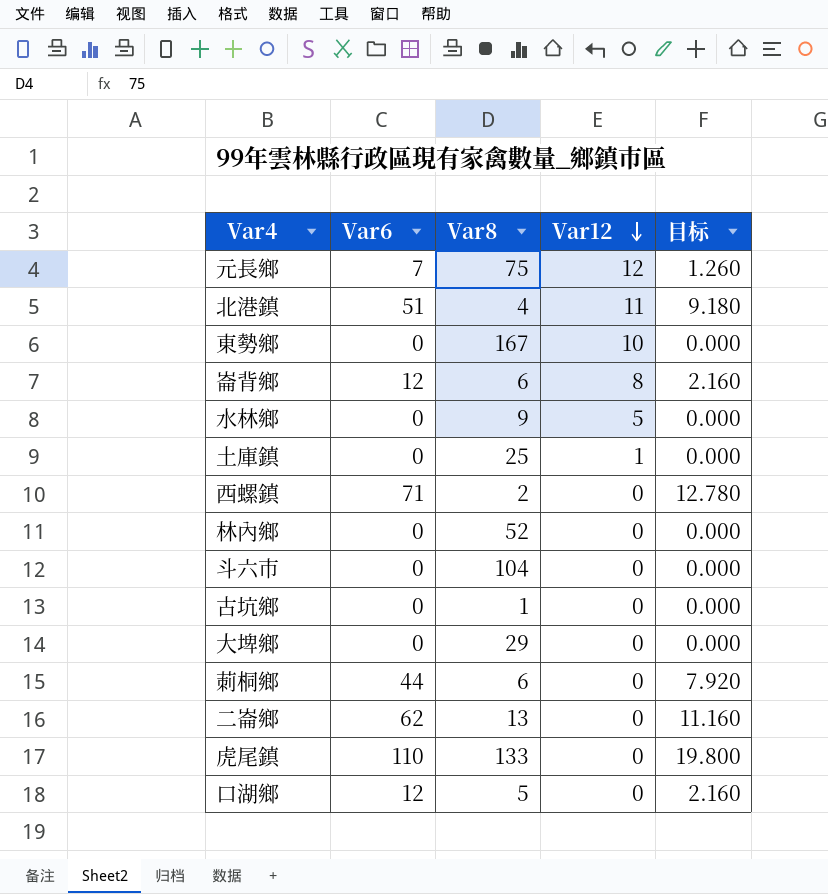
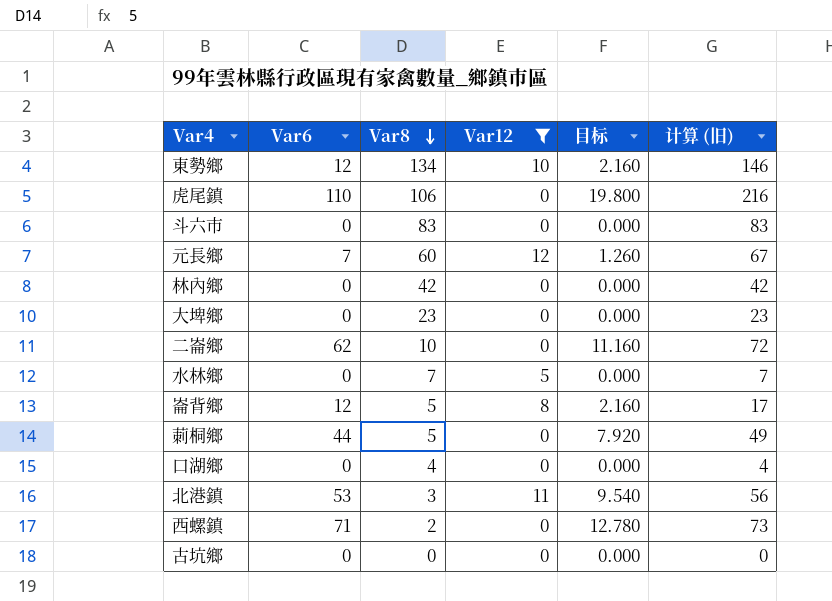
filter: none -> Var12 != 1
row order: Var12 descending -> Var8 descending
column 计算 (旧) | formula: none -> [Var6] + [Var8]
東勢鄉 | Var6: 0 -> 12
東勢鄉 | Var8: 167 -> 134
東勢鄉 | 目标: 0.000 -> 2.160
虎尾鎮 | Var8: 133 -> 106
斗六市 | Var8: 104 -> 83
元長鄉 | Var8: 75 -> 60
林內鄉 | Var8: 52 -> 42
大埤鄉 | Var8: 29 -> 23
二崙鄉 | Var8: 13 -> 10
水林鄉 | Var8: 9 -> 7
崙背鄉 | Var8: 6 -> 5
莿桐鄉 | Var8: 6 -> 5
口湖鄉 | Var6: 12 -> 0
口湖鄉 | Var8: 5 -> 4
口湖鄉 | 目标: 2.160 -> 0.000
北港鎮 | Var6: 51 -> 53
北港鎮 | Var8: 4 -> 3
北港鎮 | 目标: 9.180 -> 9.540
古坑鄉 | Var8: 1 -> 0

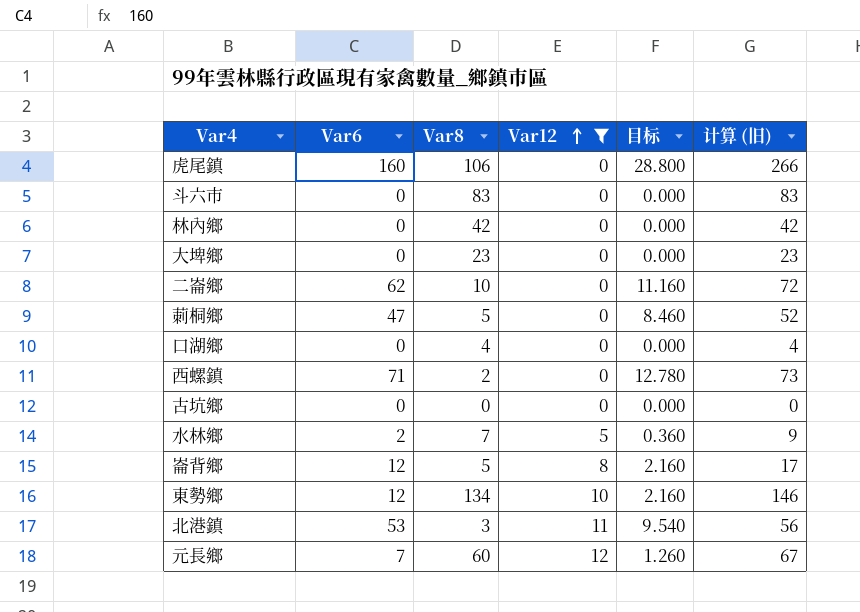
row order: Var8 descending -> Var12 ascending
虎尾鎮 | Var6: 110 -> 160
虎尾鎮 | 目标: 19.800 -> 28.800
虎尾鎮 | 计算 (旧): 216 -> 266
莿桐鄉 | Var6: 44 -> 47
莿桐鄉 | 目标: 7.920 -> 8.460
莿桐鄉 | 计算 (旧): 49 -> 52
水林鄉 | Var6: 0 -> 2
水林鄉 | 目标: 0.000 -> 0.360
水林鄉 | 计算 (旧): 7 -> 9

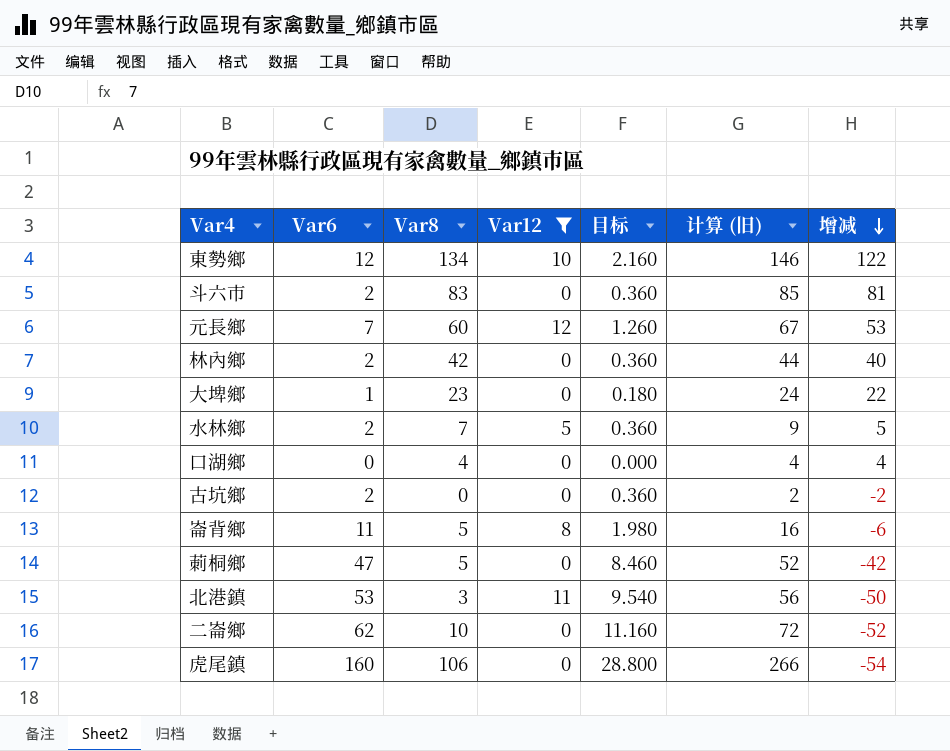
row order: Var12 ascending -> 增减 descending
column 增减 | formula: none -> [Var8] - [Var6]
row 西螺鎮: 71 | 2 | 0 | 12.780 | 73 -> none
斗六市 | Var6: 0 -> 2
斗六市 | 目标: 0.000 -> 0.360
斗六市 | 计算 (旧): 83 -> 85
林內鄉 | Var6: 0 -> 2
林內鄉 | 目标: 0.000 -> 0.360
林內鄉 | 计算 (旧): 42 -> 44
大埤鄉 | Var6: 0 -> 1
大埤鄉 | 目标: 0.000 -> 0.180
大埤鄉 | 计算 (旧): 23 -> 24
古坑鄉 | Var6: 0 -> 2
古坑鄉 | 目标: 0.000 -> 0.360
古坑鄉 | 计算 (旧): 0 -> 2
崙背鄉 | Var6: 12 -> 11
崙背鄉 | 目标: 2.160 -> 1.980
崙背鄉 | 计算 (旧): 17 -> 16

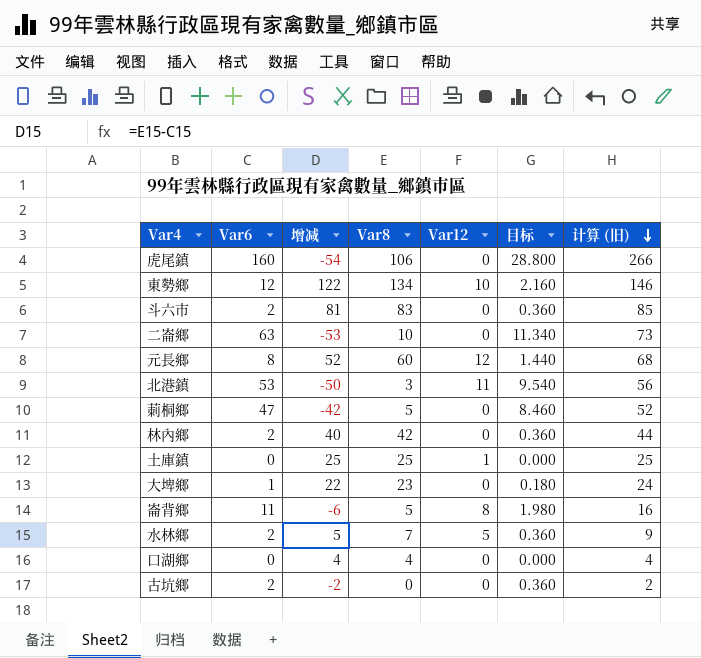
filter: Var12 != 1 -> none
row order: 增减 descending -> 计算 (旧) descending
column 增减 | position: 7 -> 3
二崙鄉 | Var6: 62 -> 63
二崙鄉 | 增减: -52 -> -53
二崙鄉 | 目标: 11.160 -> 11.340
二崙鄉 | 计算 (旧): 72 -> 73
元長鄉 | Var6: 7 -> 8
元長鄉 | 增减: 53 -> 52
元長鄉 | 目标: 1.260 -> 1.440
元長鄉 | 计算 (旧): 67 -> 68

